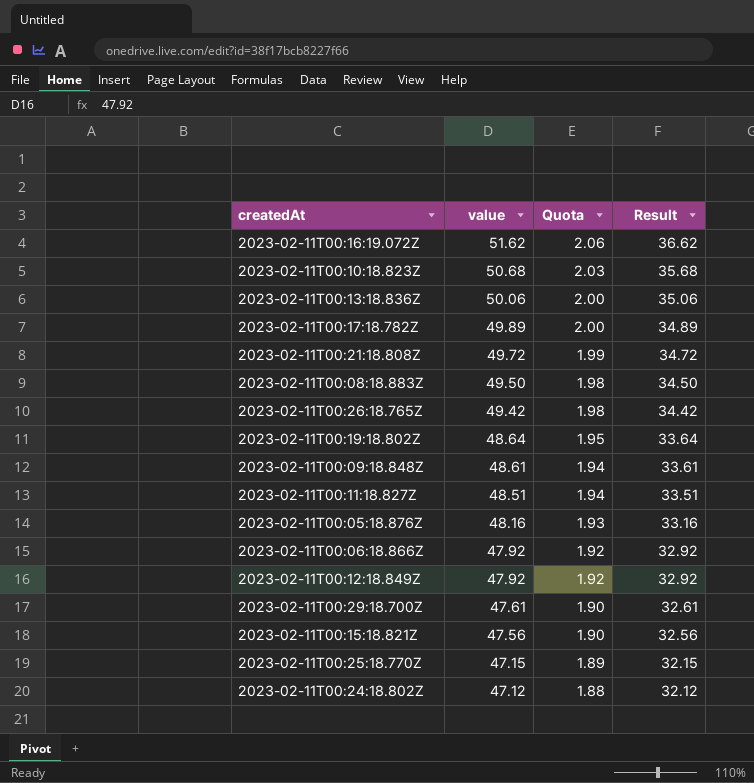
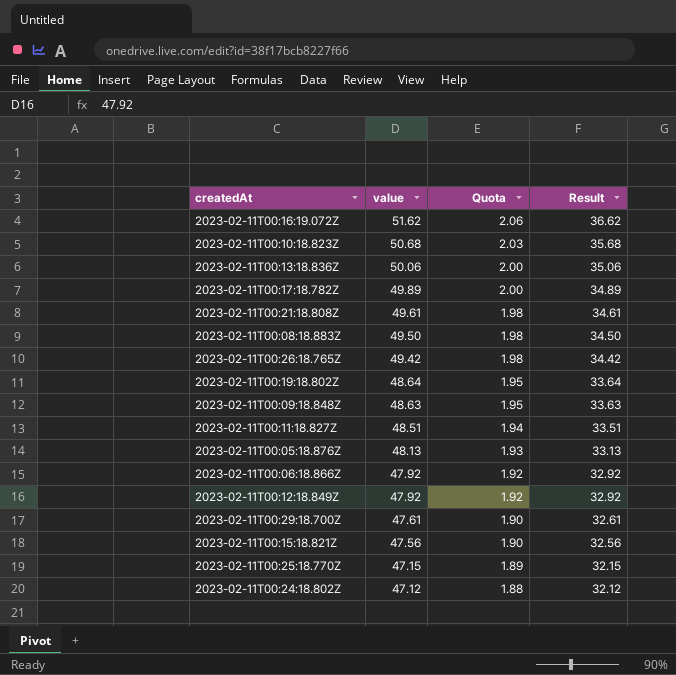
2023-02-11T00:21:18.808Z | value: 49.72 -> 49.61
2023-02-11T00:21:18.808Z | Quota: 1.99 -> 1.98
2023-02-11T00:21:18.808Z | Result: 34.72 -> 34.61
2023-02-11T00:09:18.848Z | value: 48.61 -> 48.63
2023-02-11T00:09:18.848Z | Quota: 1.94 -> 1.95
2023-02-11T00:09:18.848Z | Result: 33.61 -> 33.63
2023-02-11T00:05:18.876Z | value: 48.16 -> 48.13
2023-02-11T00:05:18.876Z | Result: 33.16 -> 33.13

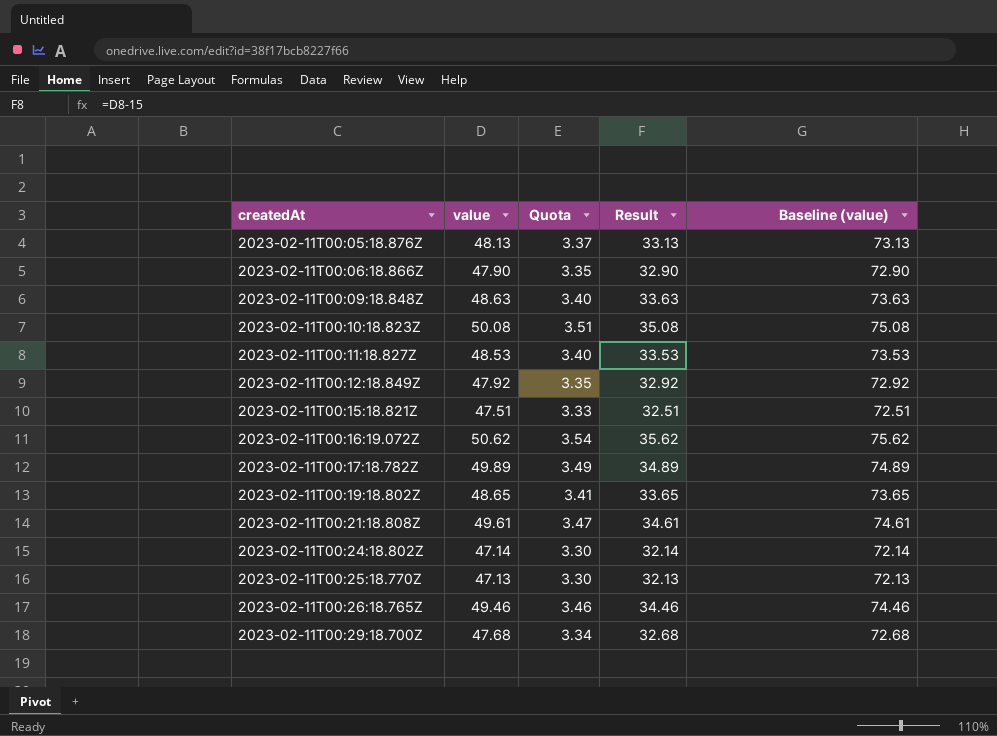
row order: value descending -> createdAt ascending
column Quota | formula: [value] * 0.04 -> [value] * 0.07
column Baseline (value) | formula: none -> [value] + 25
row 2023-02-11T00:13:18.836Z: 50.06 | 2.00 | 35.06 -> none
row 2023-02-11T00:08:18.883Z: 49.50 | 1.98 | 34.50 -> none
2023-02-11T00:06:18.866Z | value: 47.92 -> 47.90
2023-02-11T00:06:18.866Z | Result: 32.92 -> 32.90
2023-02-11T00:10:18.823Z | value: 50.68 -> 50.08
2023-02-11T00:10:18.823Z | Result: 35.68 -> 35.08
2023-02-11T00:11:18.827Z | value: 48.51 -> 48.53
2023-02-11T00:11:18.827Z | Result: 33.51 -> 33.53
2023-02-11T00:15:18.821Z | value: 47.56 -> 47.51
2023-02-11T00:15:18.821Z | Result: 32.56 -> 32.51
2023-02-11T00:16:19.072Z | value: 51.62 -> 50.62
2023-02-11T00:16:19.072Z | Result: 36.62 -> 35.62
2023-02-11T00:19:18.802Z | value: 48.64 -> 48.65
2023-02-11T00:19:18.802Z | Result: 33.64 -> 33.65
2023-02-11T00:24:18.802Z | value: 47.12 -> 47.14
2023-02-11T00:24:18.802Z | Result: 32.12 -> 32.14
2023-02-11T00:25:18.770Z | value: 47.15 -> 47.13
2023-02-11T00:25:18.770Z | Result: 32.15 -> 32.13
2023-02-11T00:26:18.765Z | value: 49.42 -> 49.46
2023-02-11T00:26:18.765Z | Result: 34.42 -> 34.46
2023-02-11T00:29:18.700Z | value: 47.61 -> 47.68
2023-02-11T00:29:18.700Z | Result: 32.61 -> 32.68

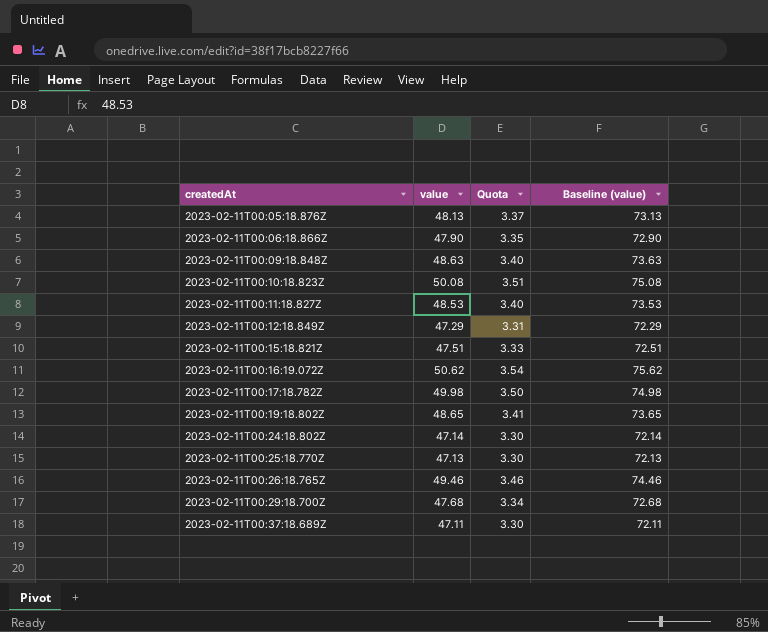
column Result | formula: [value] - 15 -> none
row 2023-02-11T00:21:18.808Z: 49.61 | 3.47 | 34.61 | 74.61 -> none
2023-02-11T00:12:18.849Z | value: 47.92 -> 47.29
2023-02-11T00:12:18.849Z | Quota: 3.35 -> 3.31
2023-02-11T00:12:18.849Z | Baseline (value): 72.92 -> 72.29
2023-02-11T00:17:18.782Z | value: 49.89 -> 49.98
2023-02-11T00:17:18.782Z | Quota: 3.49 -> 3.50
2023-02-11T00:17:18.782Z | Baseline (value): 74.89 -> 74.98
row 2023-02-11T00:37:18.689Z: none -> 47.11 | 3.30 | 72.11

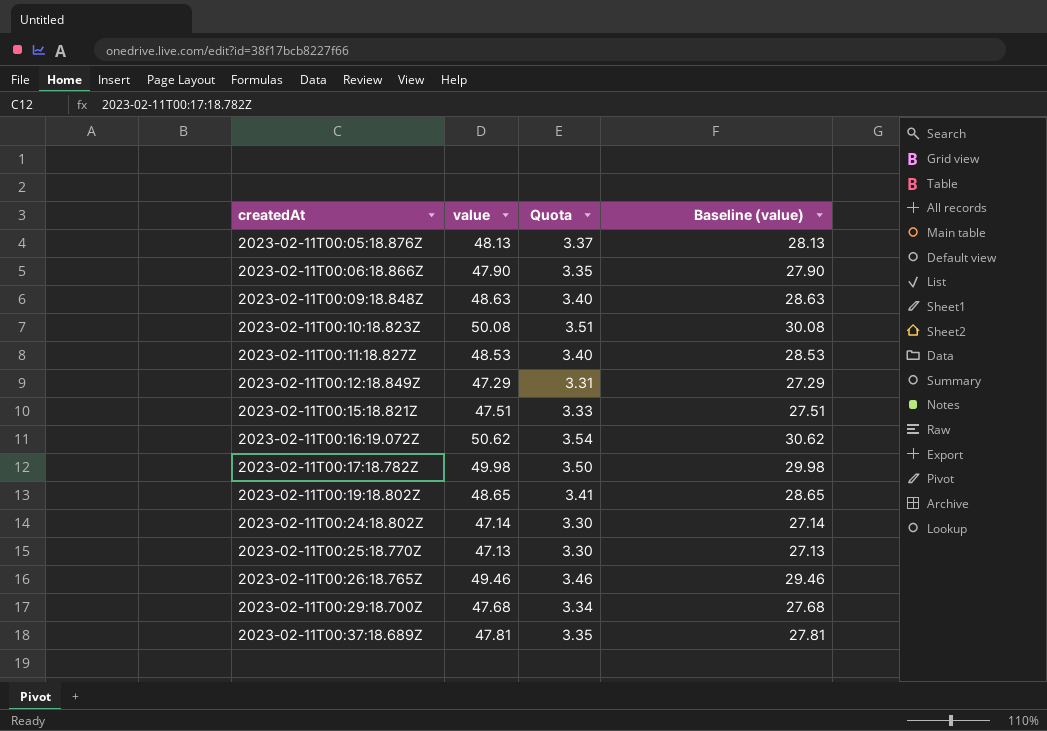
column Baseline (value) | formula: [value] + 25 -> [value] - 20
2023-02-11T00:37:18.689Z | value: 47.11 -> 47.81
2023-02-11T00:37:18.689Z | Quota: 3.30 -> 3.35

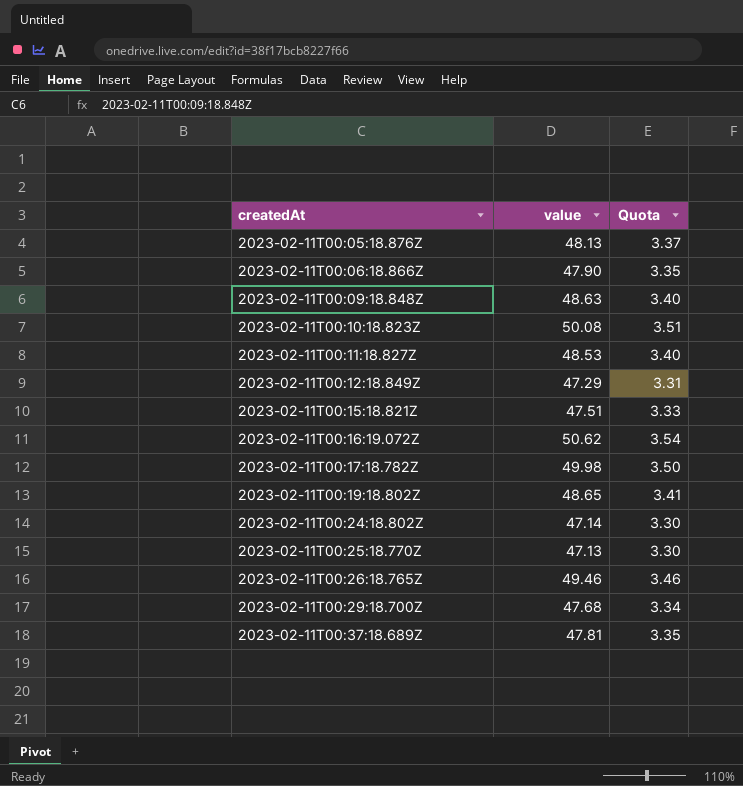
column Baseline (value) | formula: [value] - 20 -> none

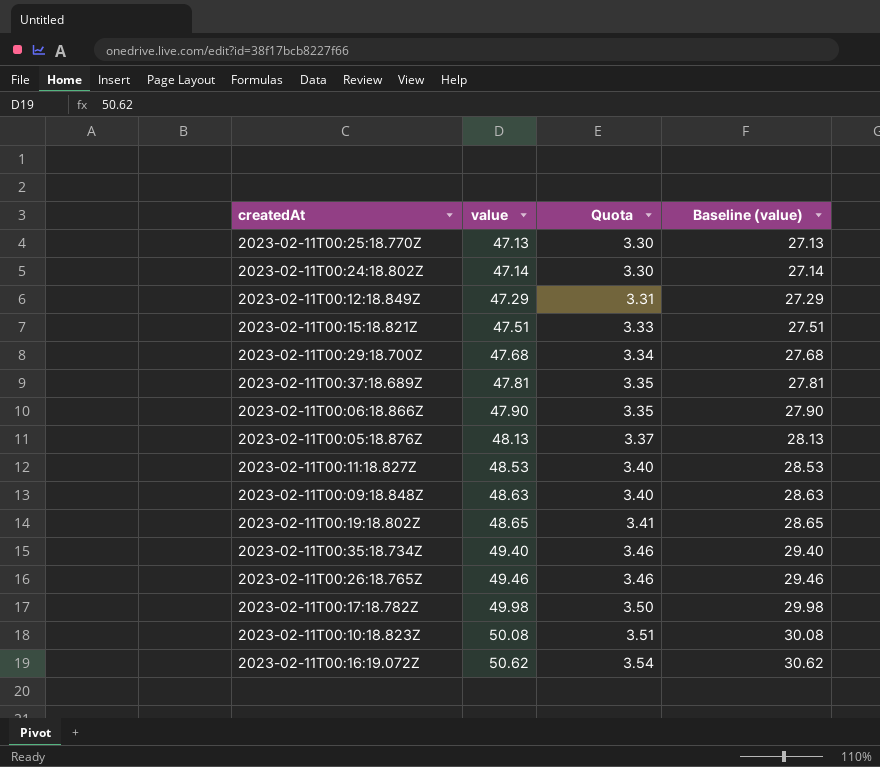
row order: createdAt ascending -> value ascending
column Baseline (value) | formula: none -> [value] - 20
row 2023-02-11T00:35:18.734Z: none -> 49.40 | 3.46 | 29.40

